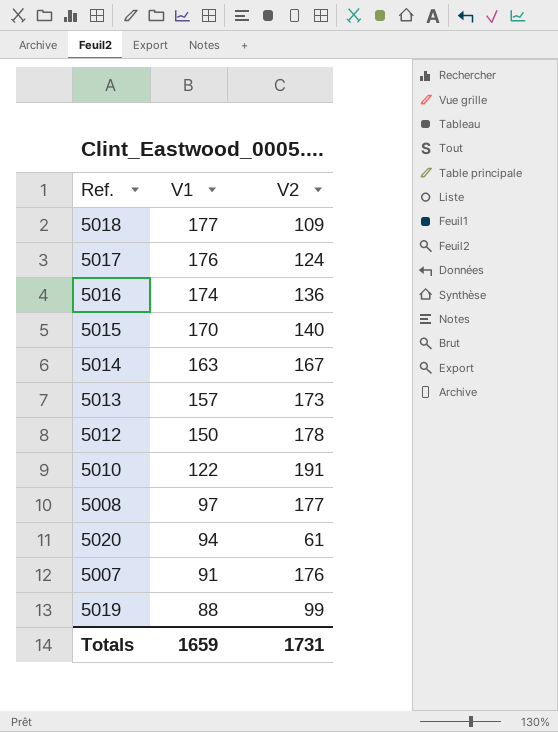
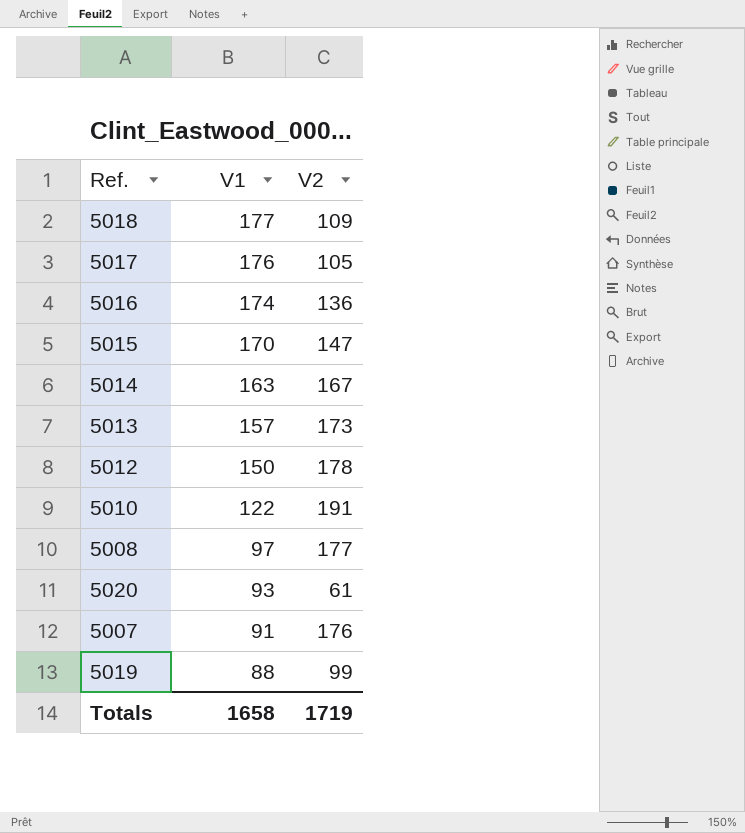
5017 | V2: 124 -> 105
5015 | V2: 140 -> 147
5020 | V1: 94 -> 93
Totals | V1: 1659 -> 1658
Totals | V2: 1731 -> 1719

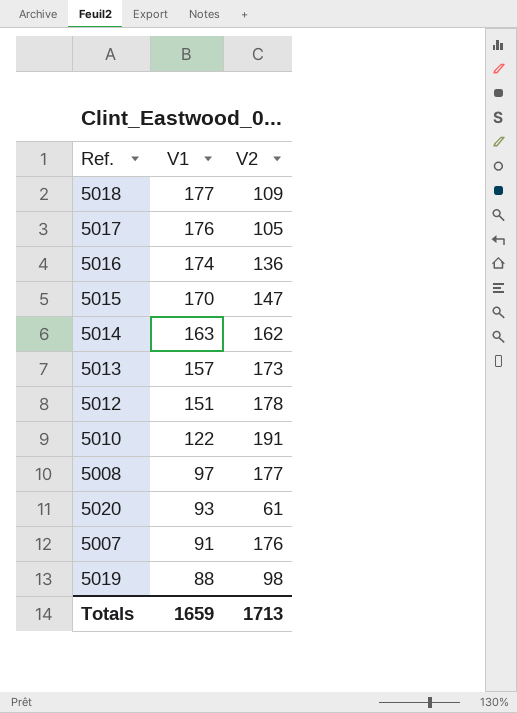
5014 | V2: 167 -> 162
5012 | V1: 150 -> 151
5019 | V2: 99 -> 98
Totals | V1: 1658 -> 1659
Totals | V2: 1719 -> 1713

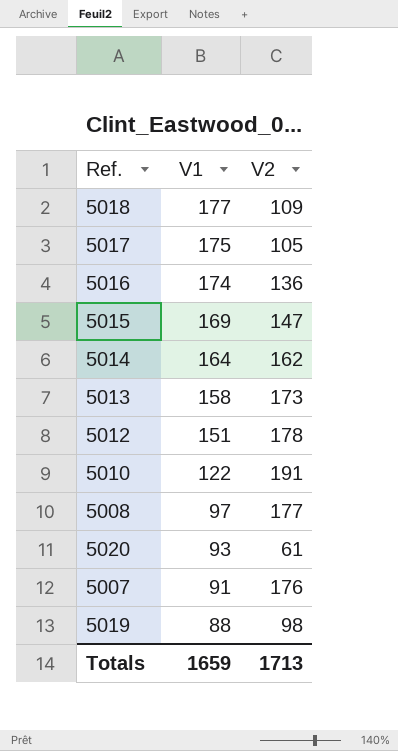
5017 | V1: 176 -> 175
5015 | V1: 170 -> 169
5014 | V1: 163 -> 164
5013 | V1: 157 -> 158

